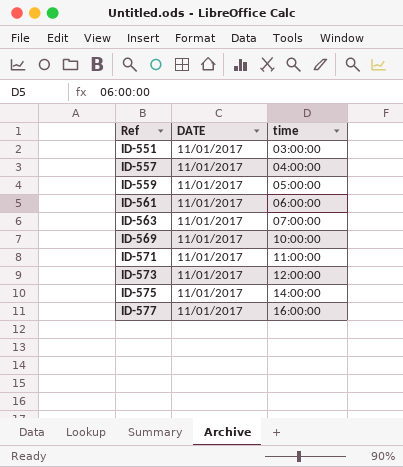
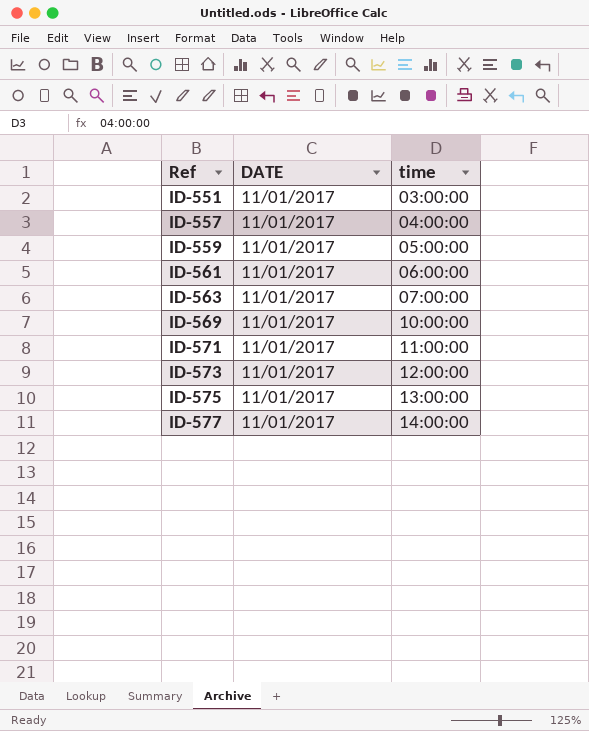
ID-575 | time: 14:00:00 -> 13:00:00
ID-577 | time: 16:00:00 -> 14:00:00

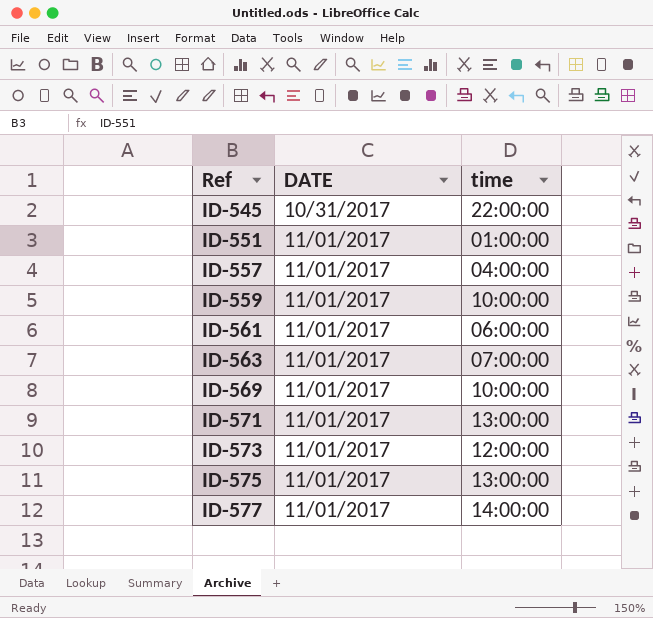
row ID-545: none -> 10/31/2017 | 22:00:00
ID-551 | time: 03:00:00 -> 01:00:00
ID-559 | time: 05:00:00 -> 10:00:00
ID-571 | time: 11:00:00 -> 13:00:00

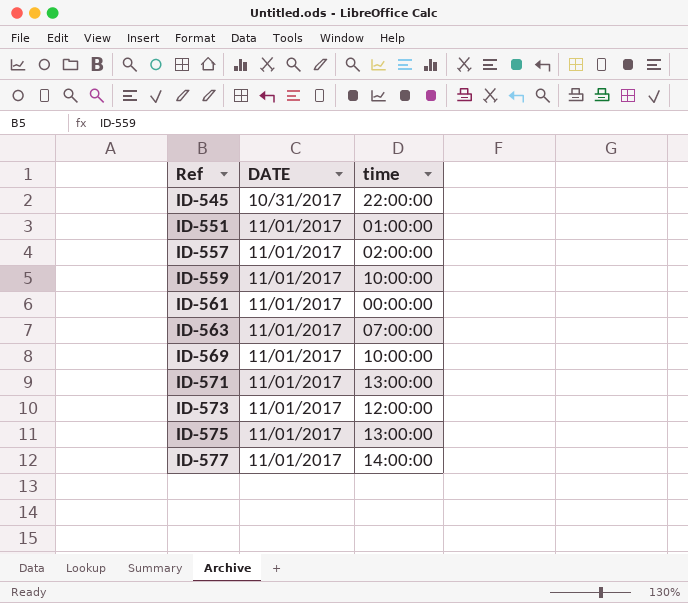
ID-557 | time: 04:00:00 -> 02:00:00
ID-561 | time: 06:00:00 -> 00:00:00

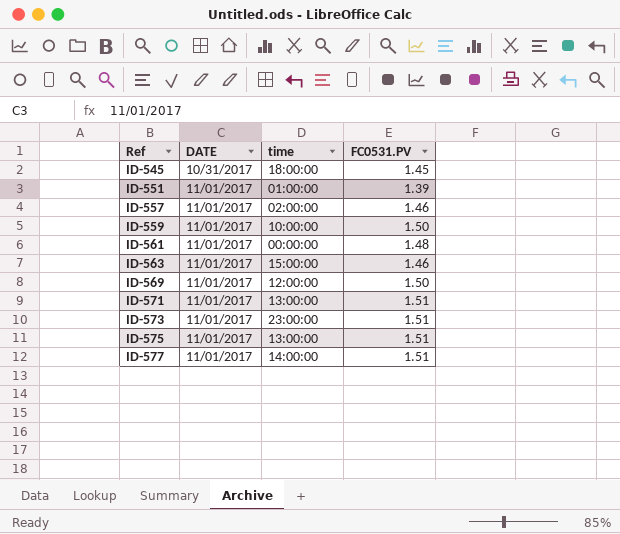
column FC0531.PV | position: none -> 4
ID-545 | time: 22:00:00 -> 18:00:00
ID-563 | time: 07:00:00 -> 15:00:00
ID-569 | time: 10:00:00 -> 12:00:00
ID-573 | time: 12:00:00 -> 23:00:00

